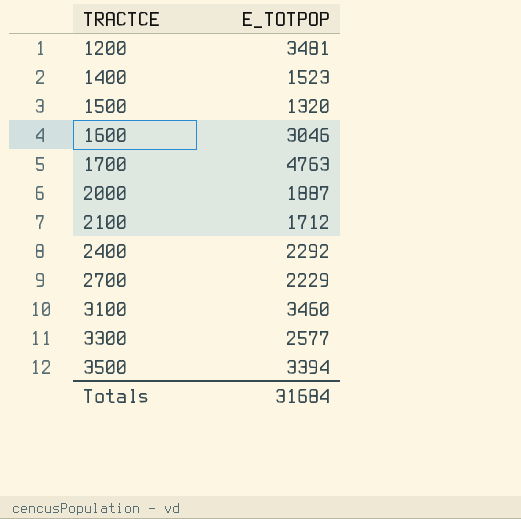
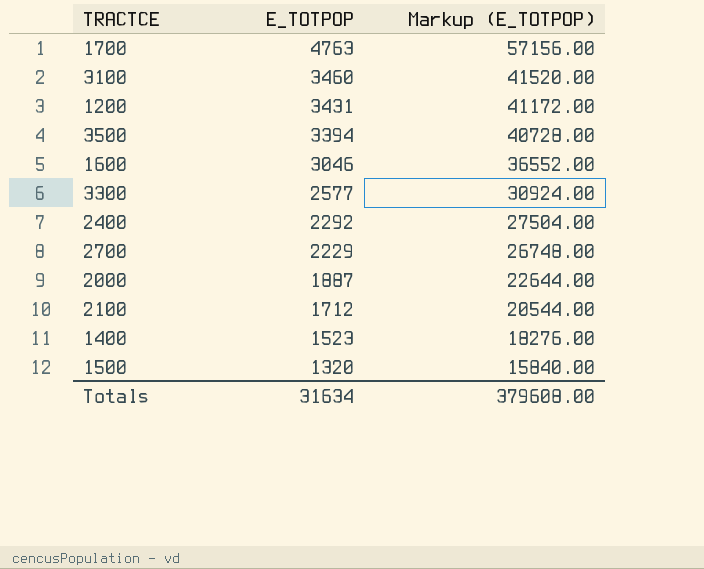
row order: TRACTCE ascending -> E_TOTPOP descending
column Markup (E_TOTPOP) | formula: none -> [E_TOTPOP] * 12
1200 | E_TOTPOP: 3481 -> 3431
Totals | E_TOTPOP: 31684 -> 31634

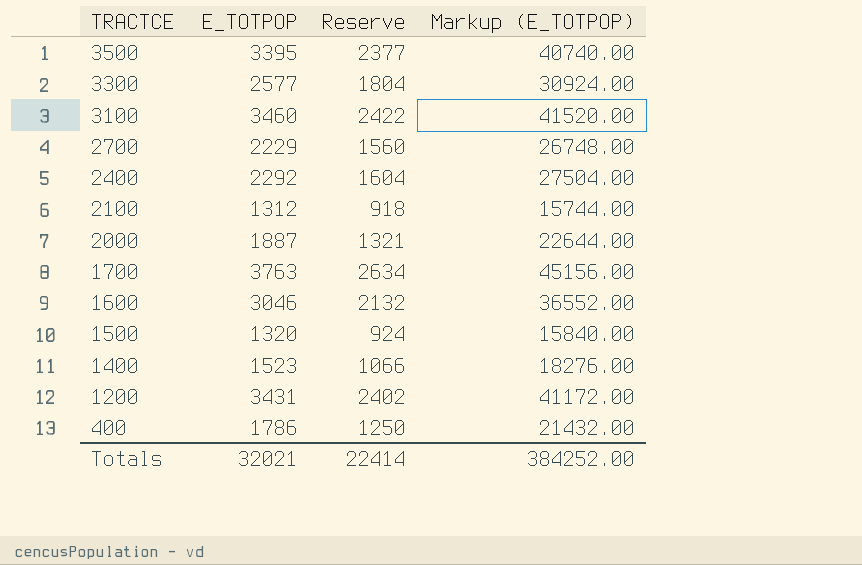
row order: E_TOTPOP descending -> TRACTCE descending
column Reserve | formula: none -> [E_TOTPOP] * 0.7
3500 | E_TOTPOP: 3394 -> 3395
3500 | Markup (E_TOTPOP): 40728.00 -> 40740.00
2100 | E_TOTPOP: 1712 -> 1312
2100 | Markup (E_TOTPOP): 20544.00 -> 15744.00
1700 | E_TOTPOP: 4763 -> 3763
1700 | Markup (E_TOTPOP): 57156.00 -> 45156.00
row 400: none -> 1786 | 1250 | 21432.00
Totals | E_TOTPOP: 31634 -> 32021
Totals | Markup (E_TOTPOP): 379608.00 -> 384252.00

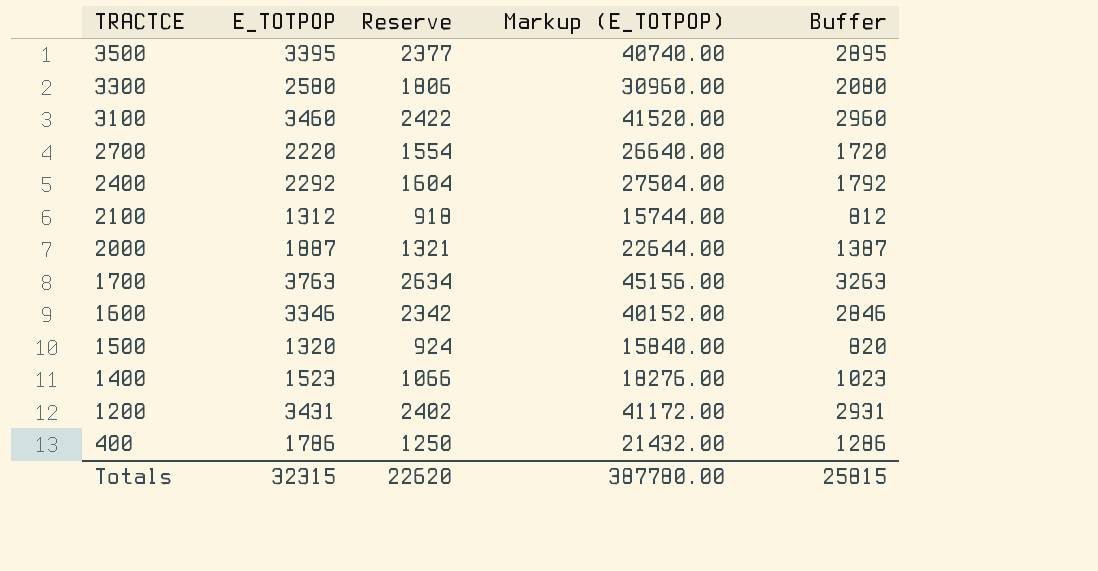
column Buffer | formula: none -> [E_TOTPOP] - 500
3300 | E_TOTPOP: 2577 -> 2580
3300 | Reserve: 1804 -> 1806
3300 | Markup (E_TOTPOP): 30924.00 -> 30960.00
2700 | E_TOTPOP: 2229 -> 2220
2700 | Reserve: 1560 -> 1554
2700 | Markup (E_TOTPOP): 26748.00 -> 26640.00
1600 | E_TOTPOP: 3046 -> 3346
1600 | Reserve: 2132 -> 2342
1600 | Markup (E_TOTPOP): 36552.00 -> 40152.00
Totals | E_TOTPOP: 32021 -> 32315
Totals | Reserve: 22414 -> 22620
Totals | Markup (E_TOTPOP): 384252.00 -> 387780.00

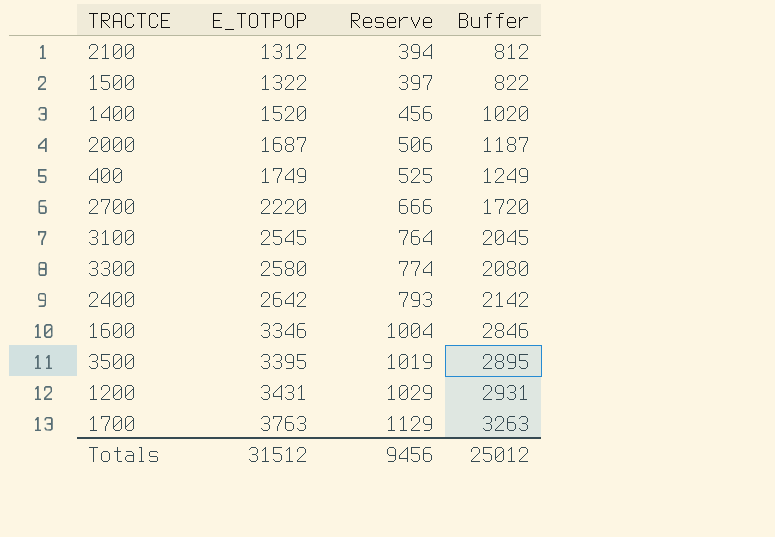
row order: TRACTCE descending -> E_TOTPOP ascending
column Markup (E_TOTPOP) | formula: [E_TOTPOP] * 12 -> none
column Reserve | formula: [E_TOTPOP] * 0.7 -> [E_TOTPOP] * 0.3
1500 | E_TOTPOP: 1320 -> 1322
1500 | Buffer: 820 -> 822
1400 | E_TOTPOP: 1523 -> 1520
1400 | Buffer: 1023 -> 1020
2000 | E_TOTPOP: 1887 -> 1687
2000 | Buffer: 1387 -> 1187
400 | E_TOTPOP: 1786 -> 1749
400 | Buffer: 1286 -> 1249
3100 | E_TOTPOP: 3460 -> 2545
3100 | Buffer: 2960 -> 2045
2400 | E_TOTPOP: 2292 -> 2642
2400 | Buffer: 1792 -> 2142
Totals | E_TOTPOP: 32315 -> 31512
Totals | Reserve: 22620 -> 9456
Totals | Buffer: 25815 -> 25012

